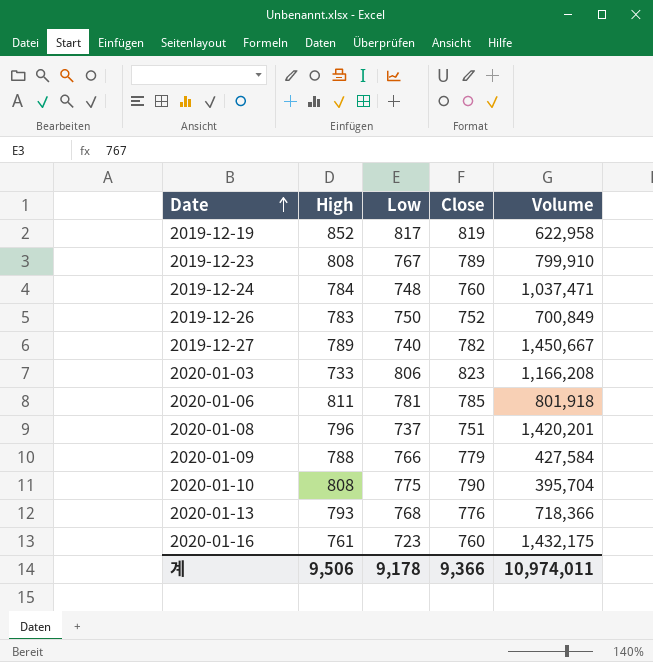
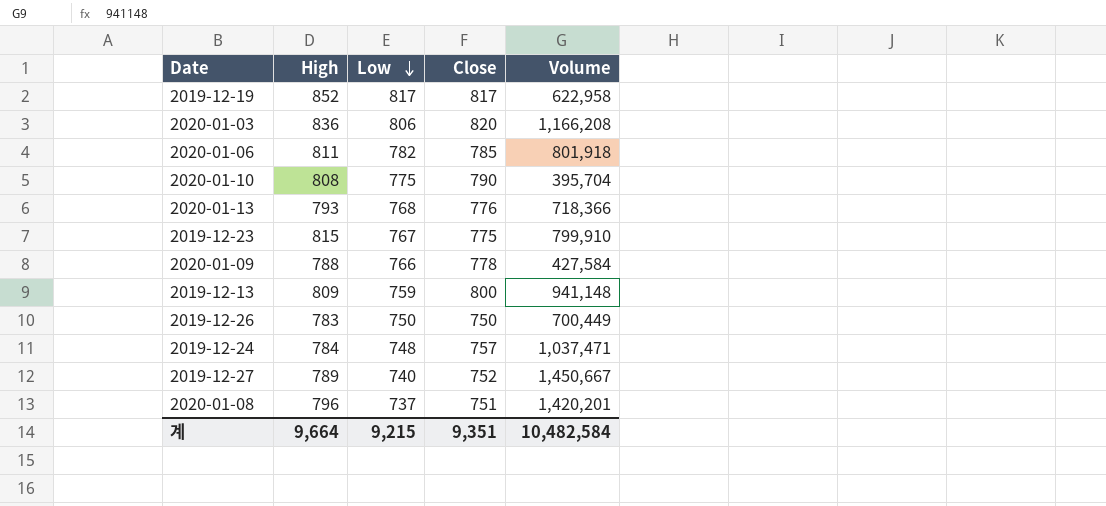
row order: Date ascending -> Low descending
row 2020-01-16: 761 | 723 | 760 | 1,432,175 -> none
2019-12-19 | Close: 819 -> 817
2020-01-03 | High: 733 -> 836
2020-01-03 | Close: 823 -> 820
2020-01-06 | Low: 781 -> 782
2019-12-23 | High: 808 -> 815
2019-12-23 | Close: 789 -> 775
2020-01-09 | Close: 779 -> 778
row 2019-12-13: none -> 809 | 759 | 800 | 941,148
2019-12-26 | Close: 752 -> 750
2019-12-26 | Volume: 700,849 -> 700,449
2019-12-24 | Close: 760 -> 757
2019-12-27 | Close: 782 -> 752
계 | High: 9,506 -> 9,664
계 | Low: 9,178 -> 9,215
계 | Close: 9,366 -> 9,351
계 | Volume: 10,974,011 -> 10,482,584

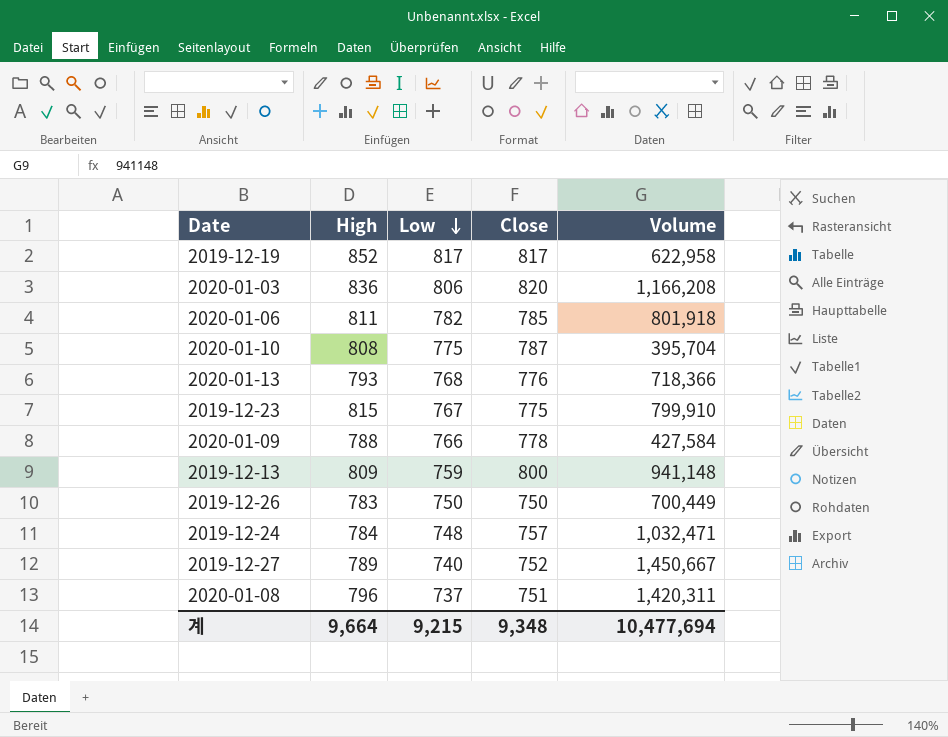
2020-01-10 | Close: 790 -> 787
2019-12-24 | Volume: 1,037,471 -> 1,032,471
2020-01-08 | Volume: 1,420,201 -> 1,420,311
계 | Close: 9,351 -> 9,348
계 | Volume: 10,482,584 -> 10,477,694

